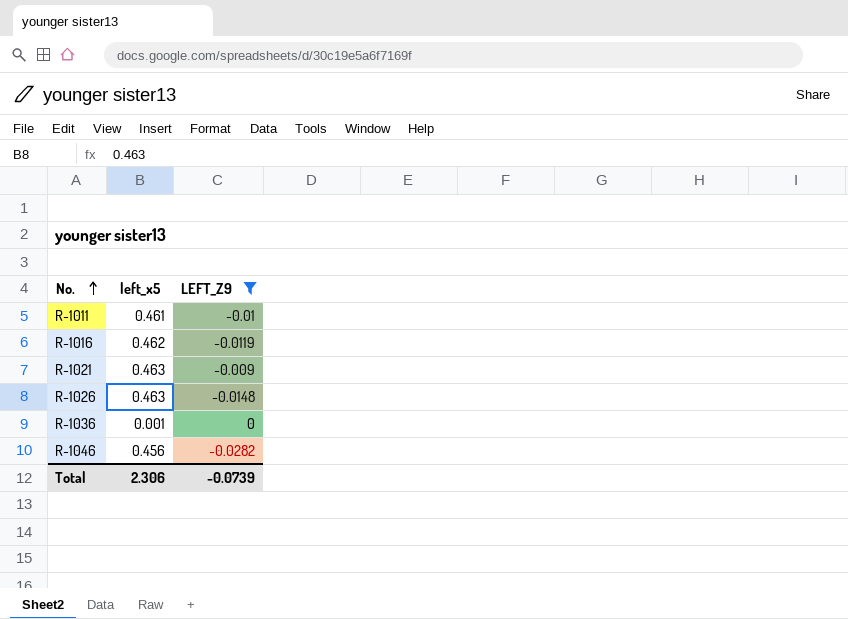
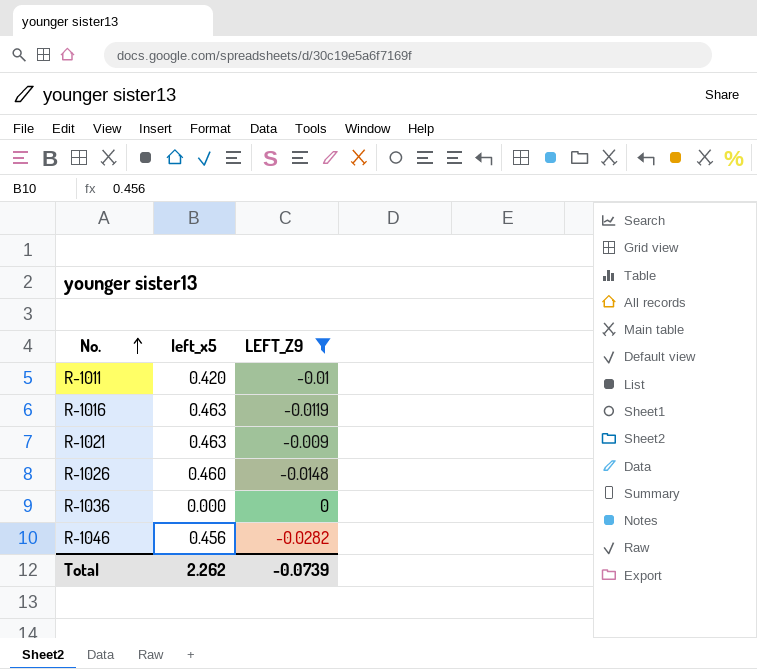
R-1011 | left_x5: 0.461 -> 0.420
R-1016 | left_x5: 0.462 -> 0.463
R-1026 | left_x5: 0.463 -> 0.460
R-1036 | left_x5: 0.001 -> 0.000
Total | left_x5: 2.306 -> 2.262

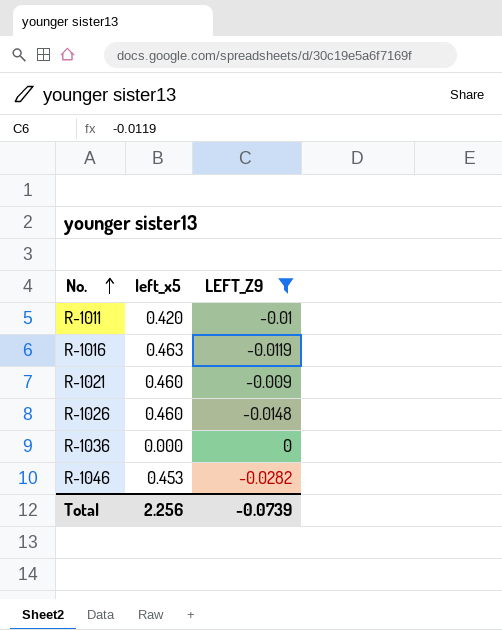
R-1021 | left_x5: 0.463 -> 0.460
R-1046 | left_x5: 0.456 -> 0.453
Total | left_x5: 2.262 -> 2.256

